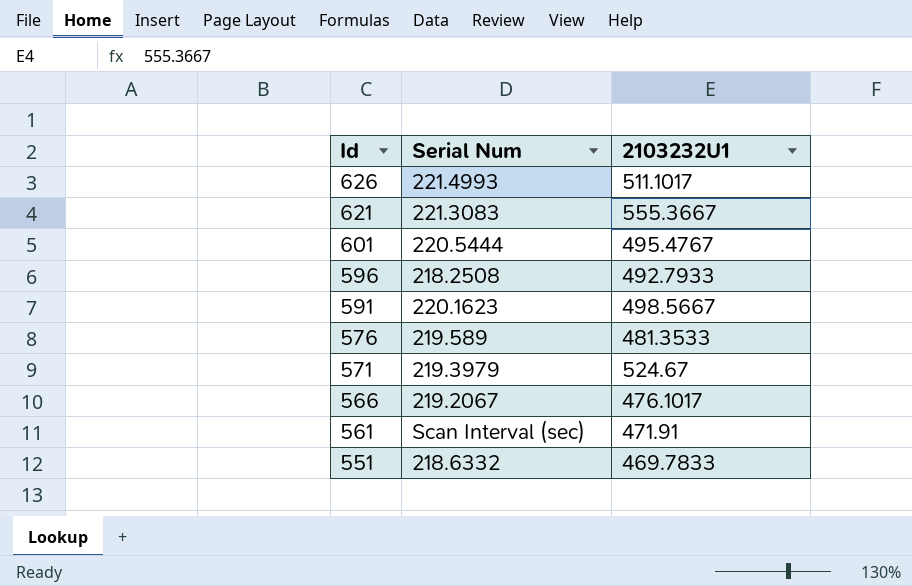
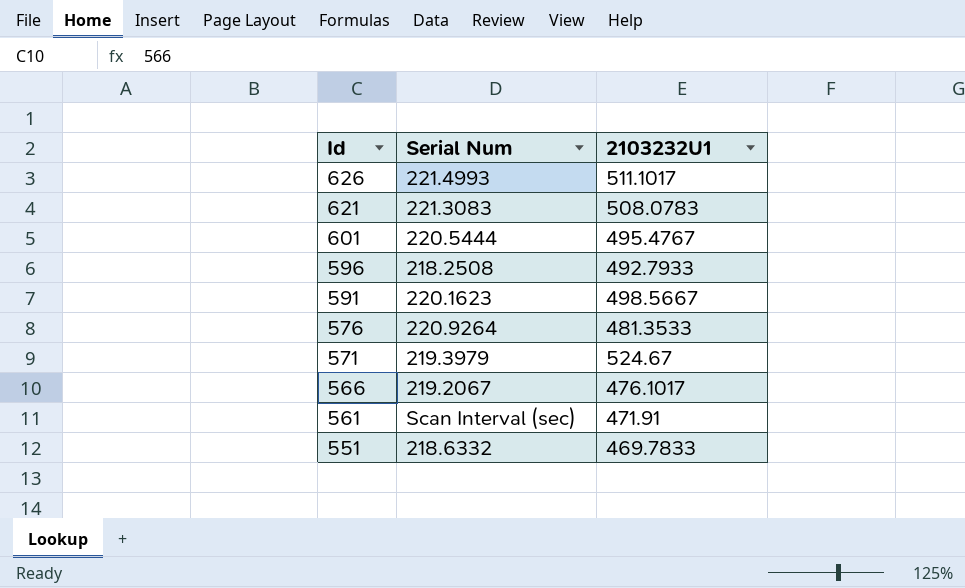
621 | 2103232U1: 555.3667 -> 508.0783
576 | Serial Num: 219.589 -> 220.9264

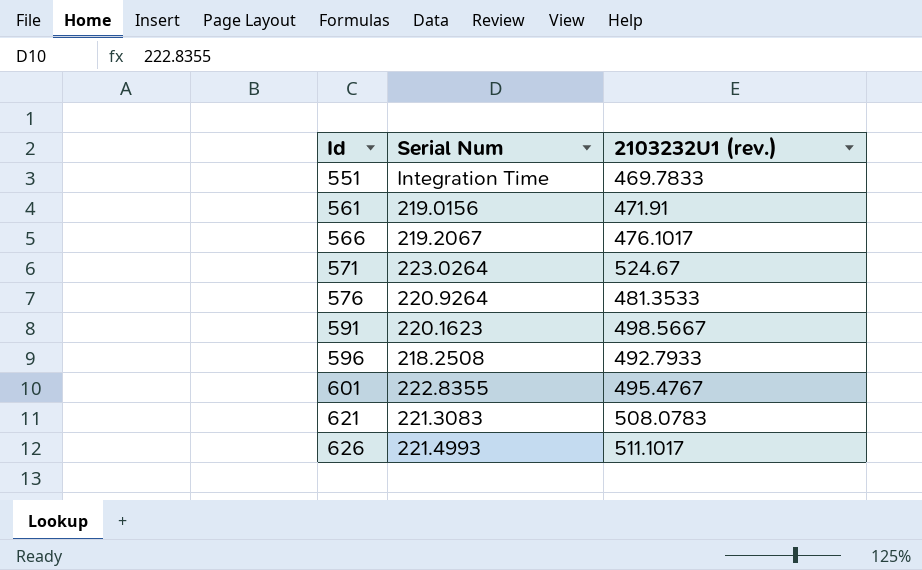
row order: Id descending -> Id ascending
column name: 2103232U1 -> 2103232U1 (rev.)
551 | Serial Num: 218.6332 -> Integration Time
561 | Serial Num: Scan Interval (sec) -> 219.0156
571 | Serial Num: 219.3979 -> 223.0264
601 | Serial Num: 220.5444 -> 222.8355

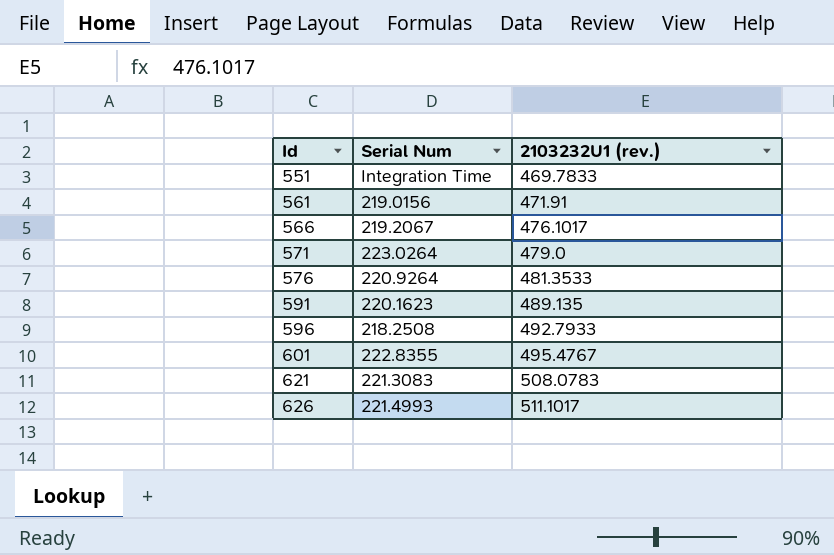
571 | 2103232U1 (rev.): 524.67 -> 479.0
591 | 2103232U1 (rev.): 498.5667 -> 489.135

